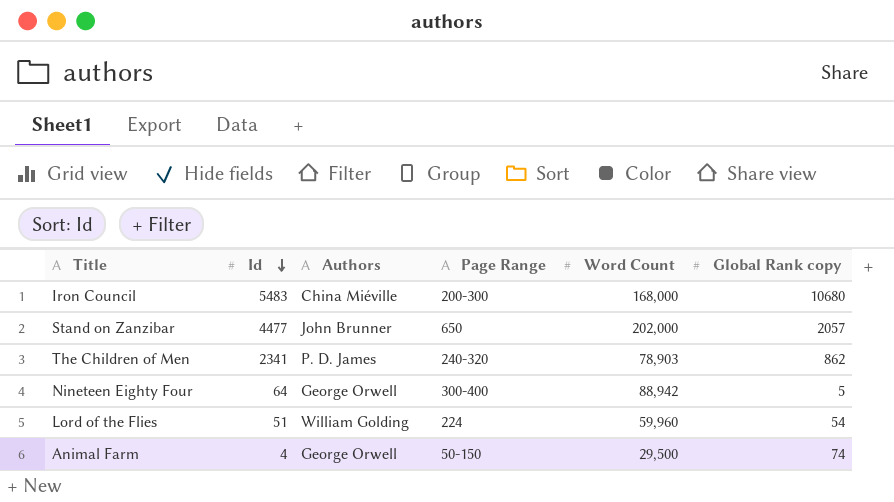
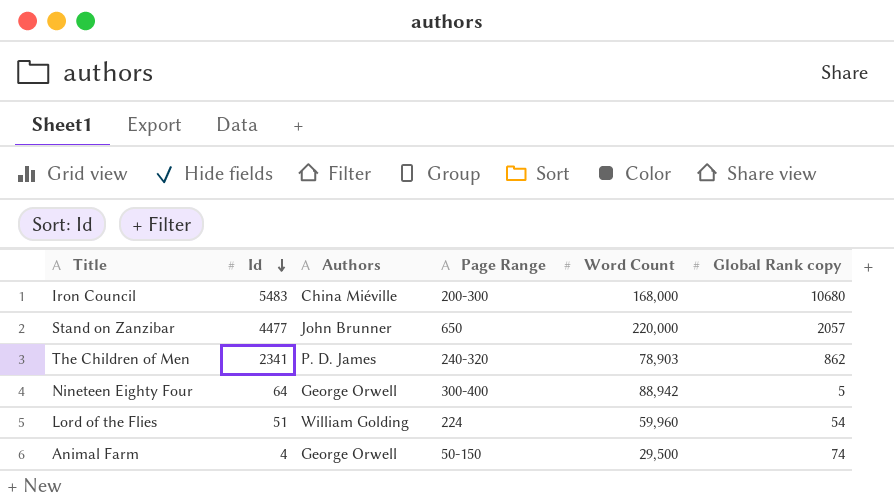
Stand on Zanzibar | Word Count: 202,000 -> 220,000

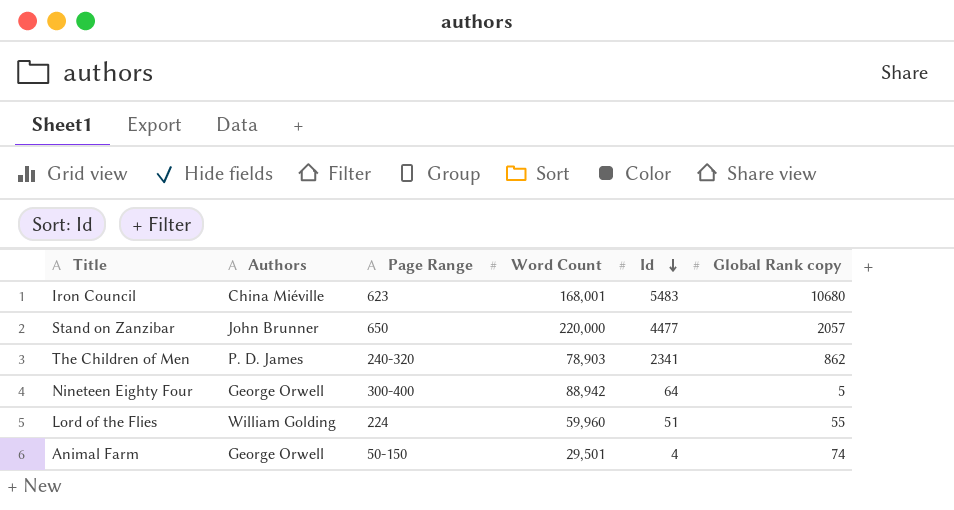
column Id | position: 2 -> 5
Iron Council | Page Range: 200-300 -> 623
Iron Council | Word Count: 168,000 -> 168,001
Lord of the Flies | Global Rank copy: 54 -> 55
Animal Farm | Word Count: 29,500 -> 29,501

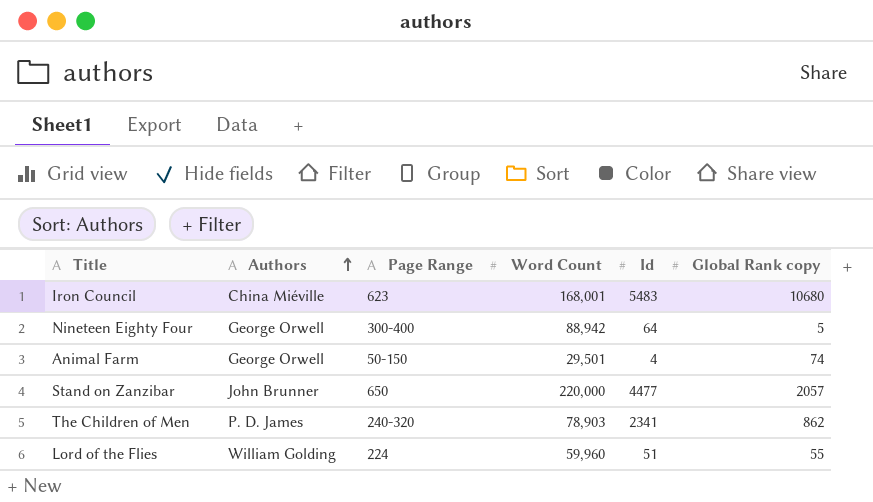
row order: Id descending -> Authors ascending

